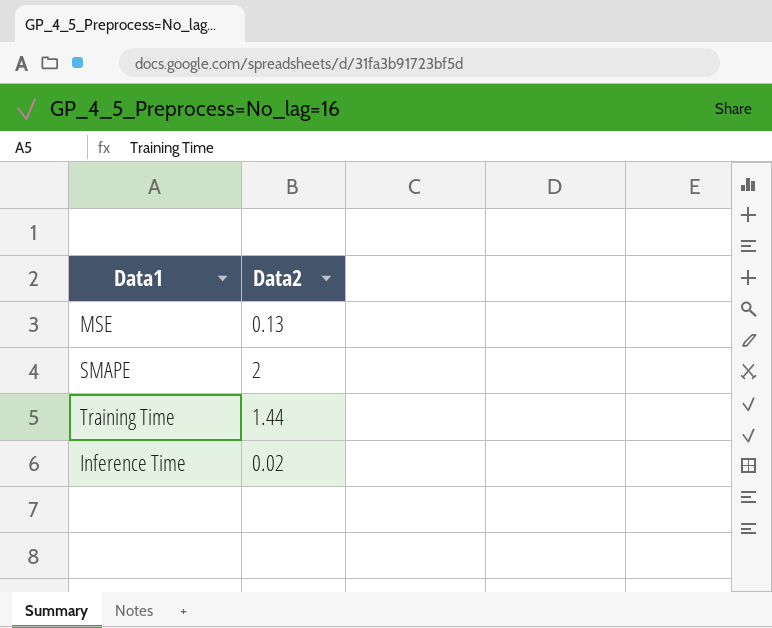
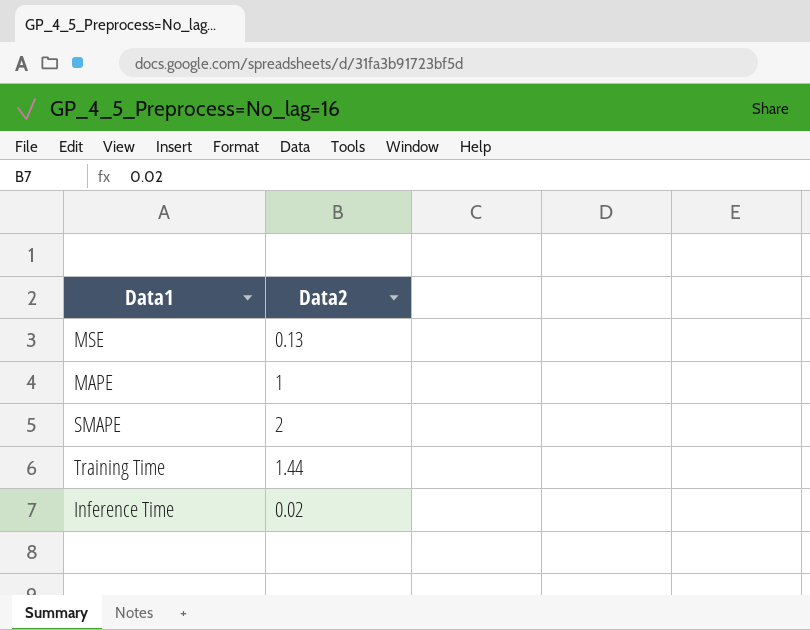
row MAPE: none -> 1

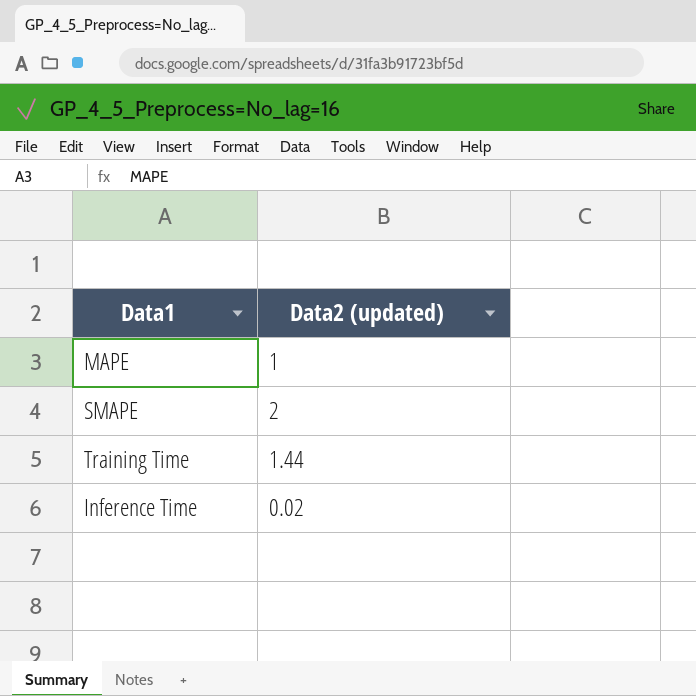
column name: Data2 -> Data2 (updated)
row MSE: 0.13 -> none

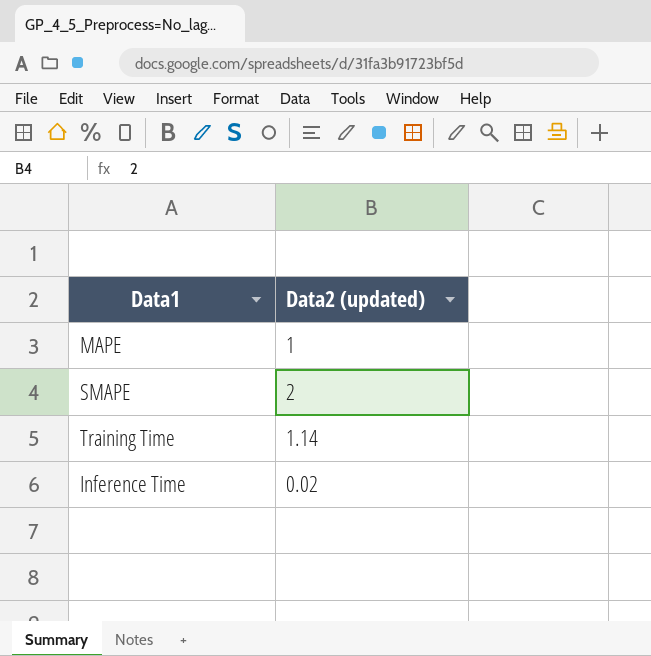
Training Time | Data2 (updated): 1.44 -> 1.14

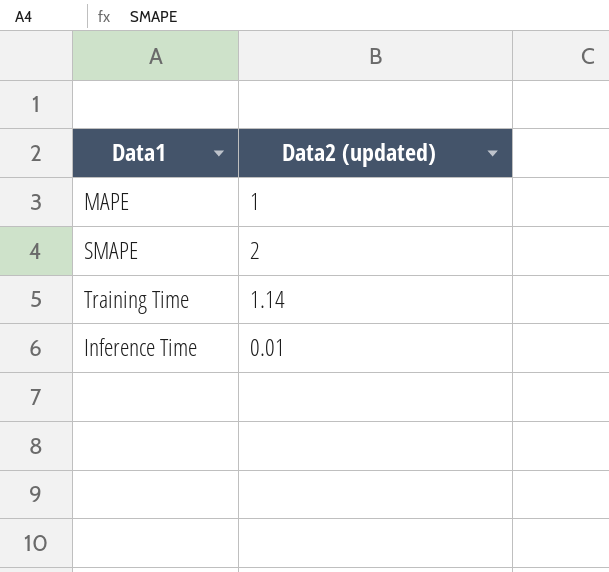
Inference Time | Data2 (updated): 0.02 -> 0.01

